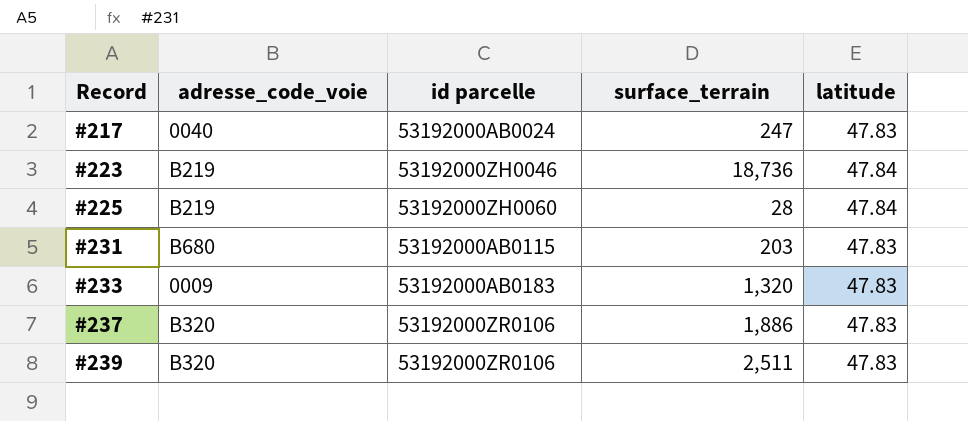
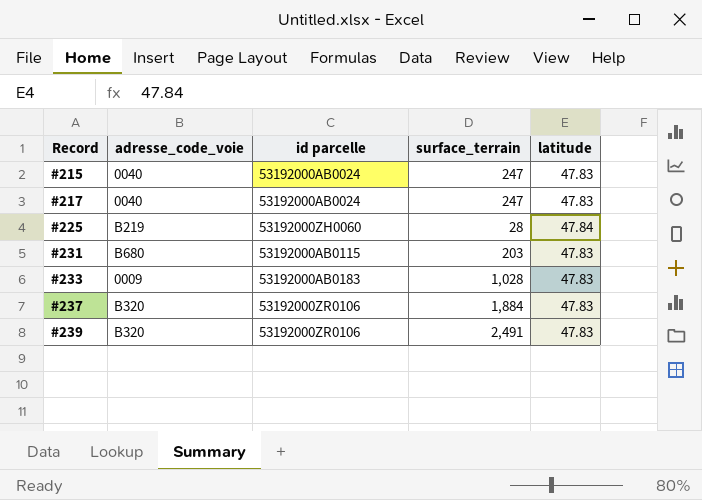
row #223: B219 | 53192000ZH0046 | 18,736 | 47.84 -> none
row #215: none -> 0040 | 53192000AB0024 | 247 | 47.83
#233 | surface_terrain: 1,320 -> 1,028
#237 | surface_terrain: 1,886 -> 1,884
#239 | surface_terrain: 2,511 -> 2,491

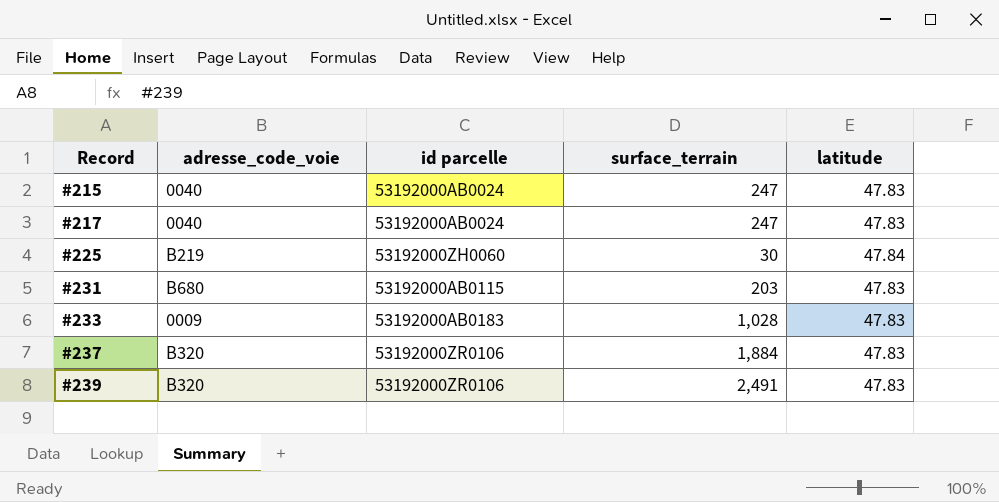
#225 | surface_terrain: 28 -> 30

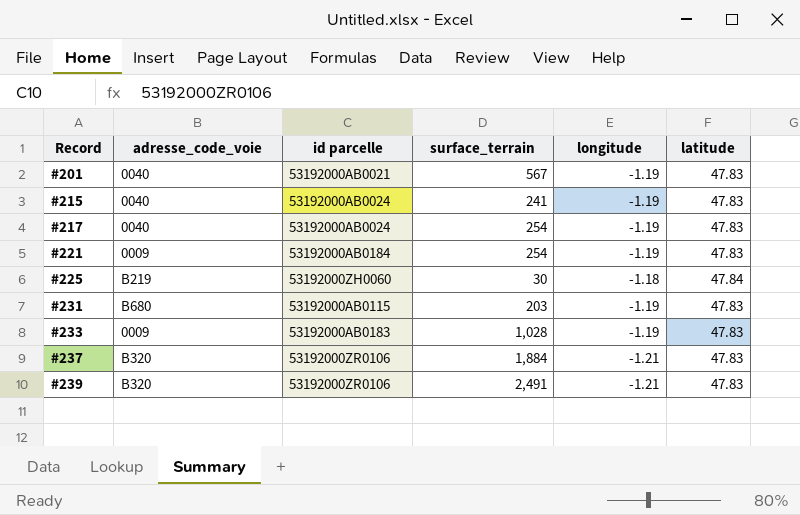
column longitude | position: none -> 5
row #201: none -> 0040 | 53192000AB0021 | 567 | -1.19 | 47.83
#215 | surface_terrain: 247 -> 241
#217 | surface_terrain: 247 -> 254
row #221: none -> 0009 | 53192000AB0184 | 254 | -1.19 | 47.83

